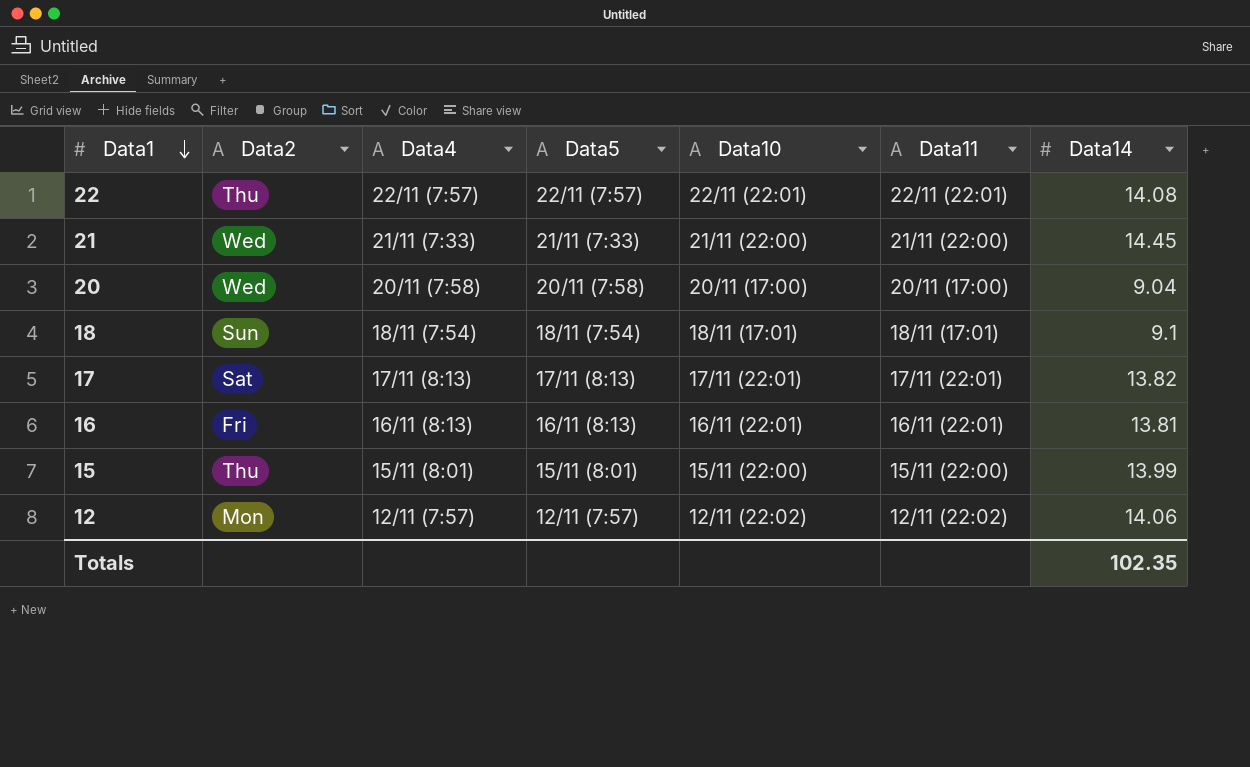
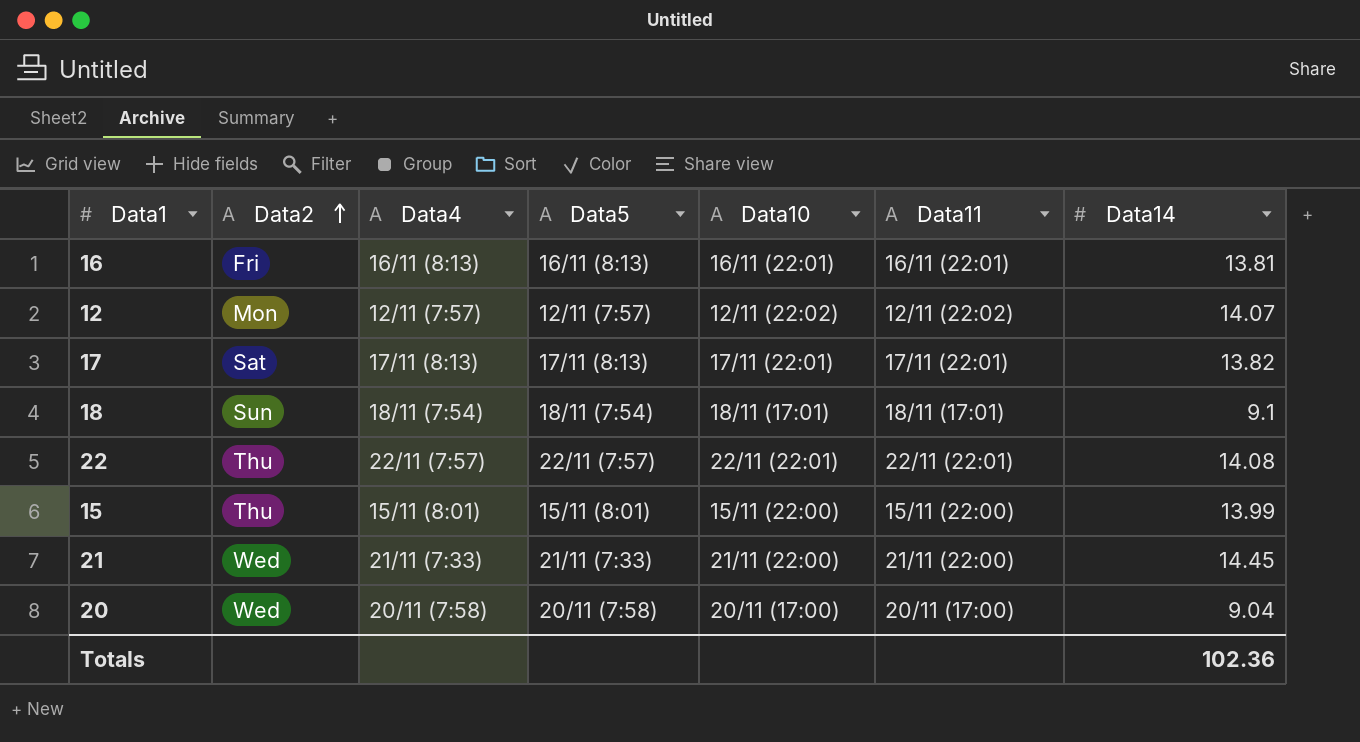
row order: Data1 descending -> Data2 ascending
12 | Data14: 14.06 -> 14.07
Totals | Data14: 102.35 -> 102.36

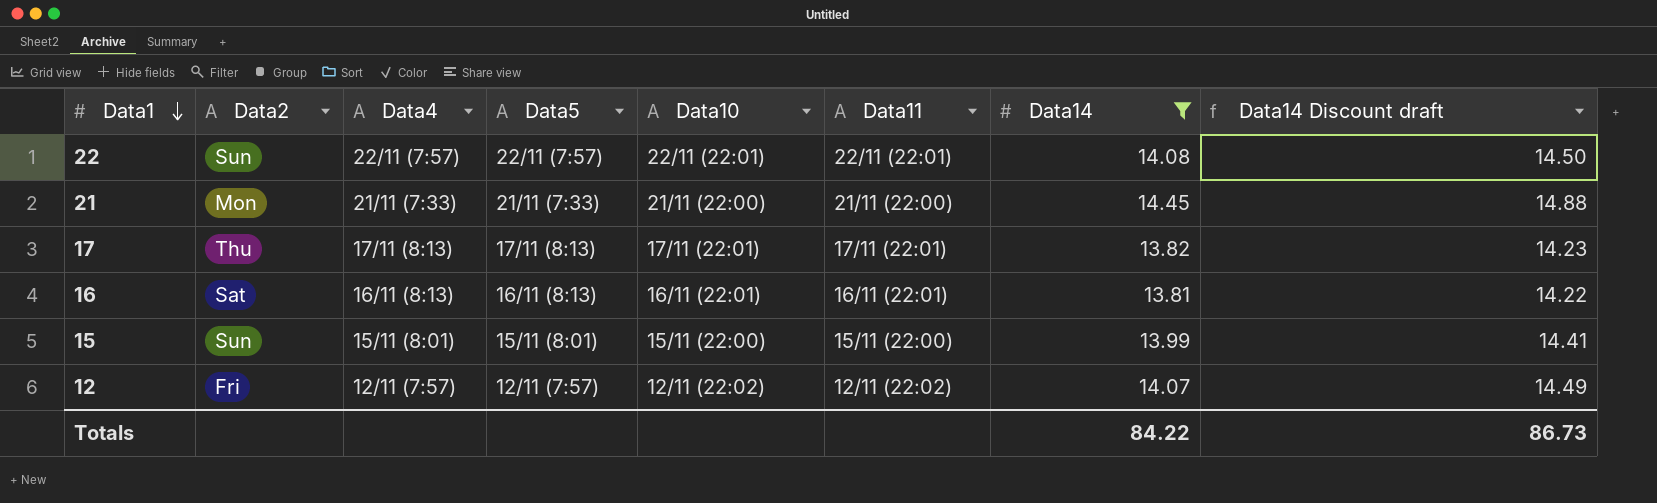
filter: none -> Data14 >= 13.81
row order: Data2 ascending -> Data1 descending
column Data14 Discount draft | formula: none -> [Data14] * 1.03
22 | Data2: Thu -> Sun
21 | Data2: Wed -> Mon
17 | Data2: Sat -> Thu
16 | Data2: Fri -> Sat
15 | Data2: Thu -> Sun
12 | Data2: Mon -> Fri
Totals | Data14: 102.36 -> 84.22

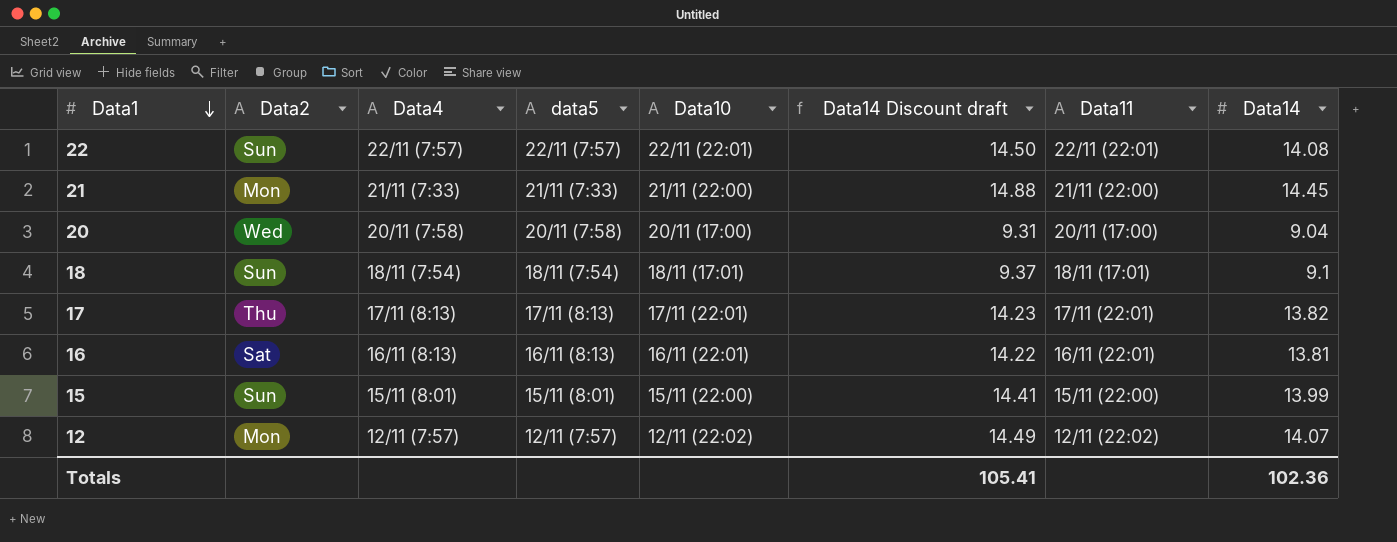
filter: Data14 >= 13.81 -> none
column name: Data5 -> data5
column Data14 Discount draft | position: 8 -> 6
12 | Data2: Fri -> Mon
Totals | Data14 Discount draft: 86.73 -> 105.41
Totals | Data14: 84.22 -> 102.36

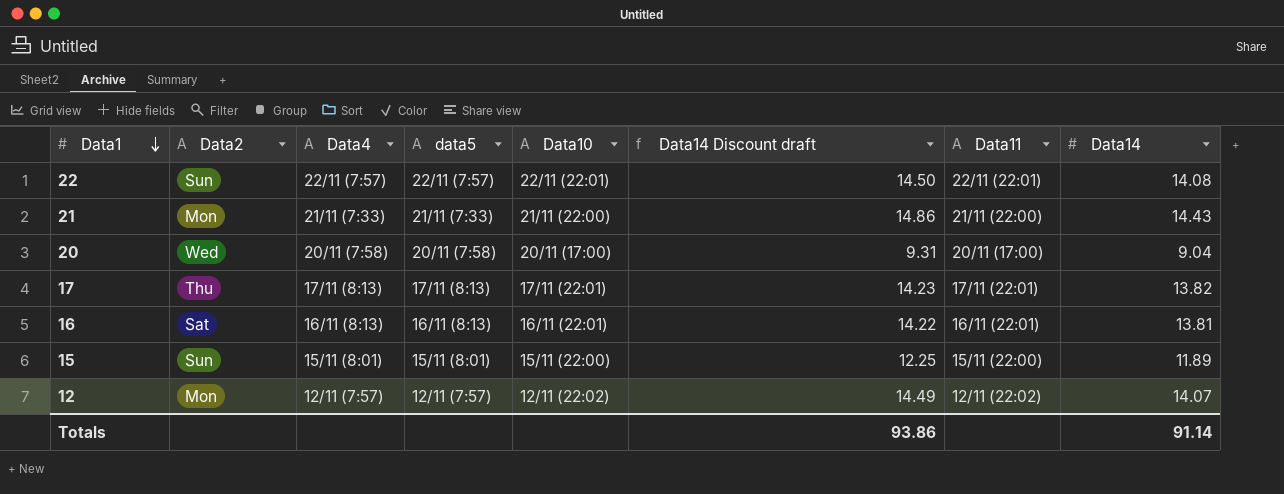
row 18: Sun | 18/11 (7:54) | 18/11 (7:54) | 18/11 (17:01) | 9.37 | 18/11 (17:01) | 9.1 -> none
21 | Data14 Discount draft: 14.88 -> 14.86
21 | Data14: 14.45 -> 14.43
15 | Data14 Discount draft: 14.41 -> 12.25
15 | Data14: 13.99 -> 11.89
Totals | Data14 Discount draft: 105.41 -> 93.86
Totals | Data14: 102.36 -> 91.14

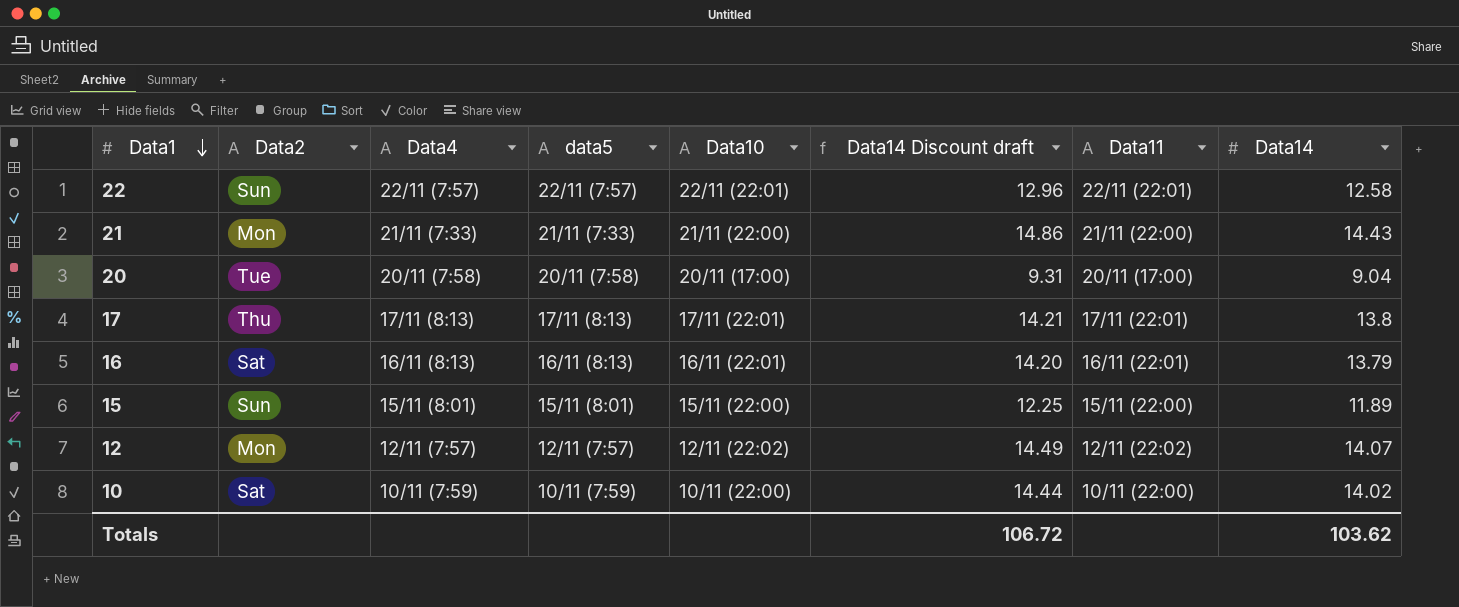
22 | Data14 Discount draft: 14.50 -> 12.96
22 | Data14: 14.08 -> 12.58
20 | Data2: Wed -> Tue
17 | Data14 Discount draft: 14.23 -> 14.21
17 | Data14: 13.82 -> 13.8
16 | Data14 Discount draft: 14.22 -> 14.20
16 | Data14: 13.81 -> 13.79
row 10: none -> Sat | 10/11 (7:59) | 10/11 (7:59) | 10/11 (22:00) | 14.44 | 10/11 (22:00) | 14.02
Totals | Data14 Discount draft: 93.86 -> 106.72
Totals | Data14: 91.14 -> 103.62

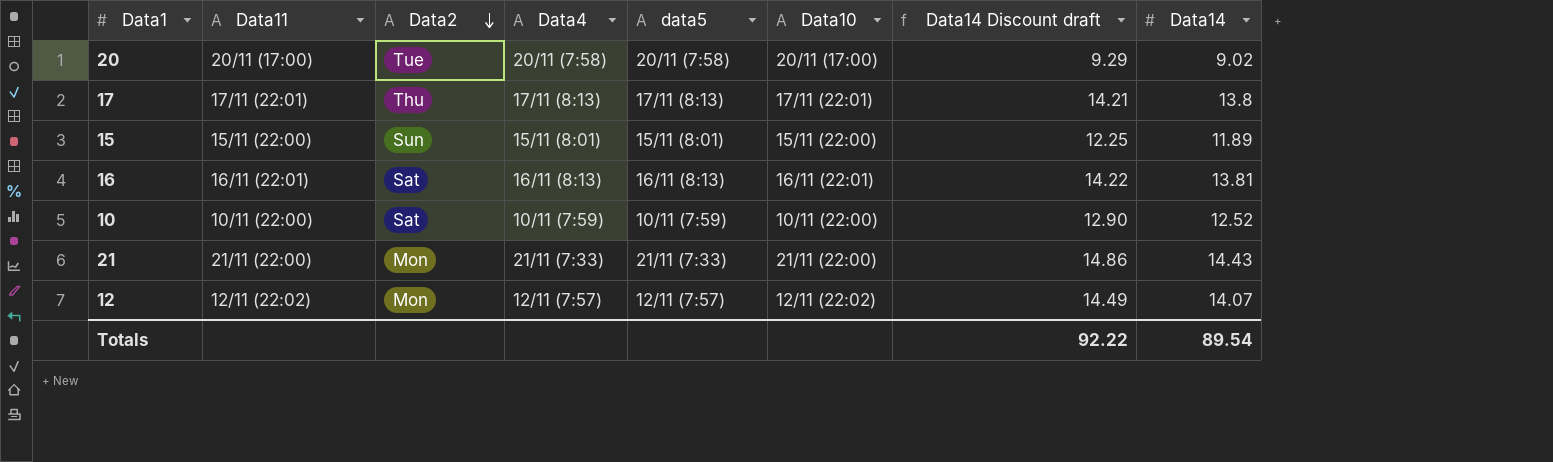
row order: Data1 descending -> Data2 descending
column Data11 | position: 7 -> 2
row 22: Sun | 22/11 (7:57) | 22/11 (7:57) | 22/11 (22:01) | 12.96 | 22/11 (22:01) | 12.58 -> none
20 | Data14 Discount draft: 9.31 -> 9.29
20 | Data14: 9.04 -> 9.02
16 | Data14 Discount draft: 14.20 -> 14.22
16 | Data14: 13.79 -> 13.81
10 | Data14 Discount draft: 14.44 -> 12.90
10 | Data14: 14.02 -> 12.52
Totals | Data14 Discount draft: 106.72 -> 92.22
Totals | Data14: 103.62 -> 89.54

